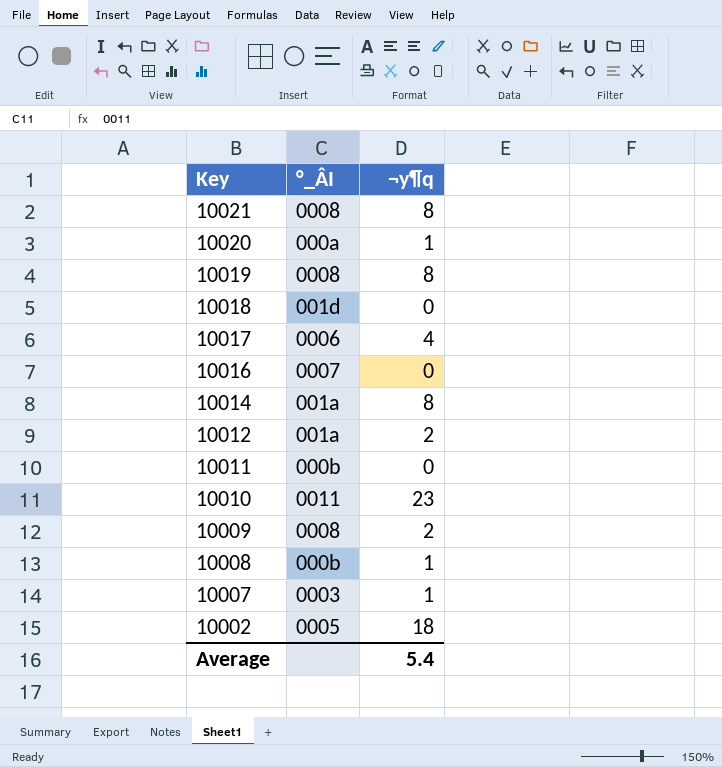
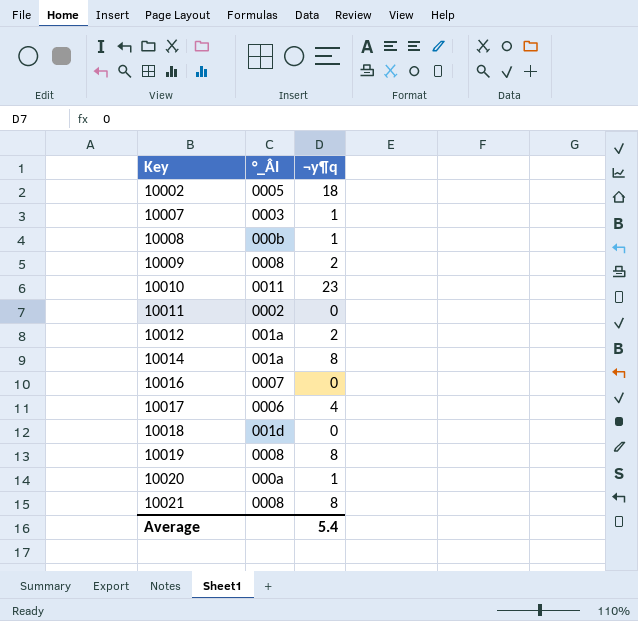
row order: Key descending -> Key ascending
10011 | °_ÂI: 000b -> 0002

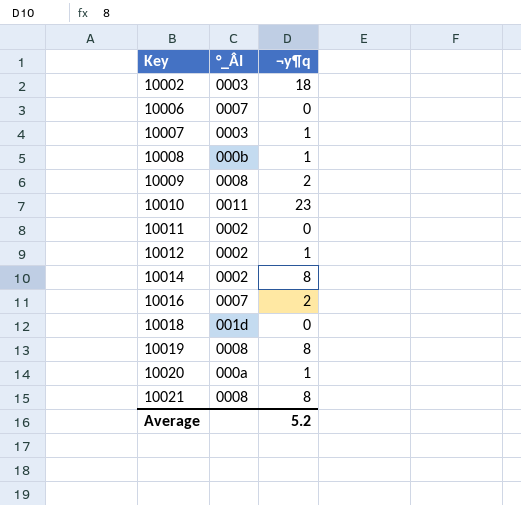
row 10017: 0006 | 4 -> none
10002 | °_ÂI: 0005 -> 0003
row 10006: none -> 0007 | 0
10012 | °_ÂI: 001a -> 0002
10012 | ¬y¶q: 2 -> 1
10014 | °_ÂI: 001a -> 0002
10016 | ¬y¶q: 0 -> 2
Average | ¬y¶q: 5.4 -> 5.2

